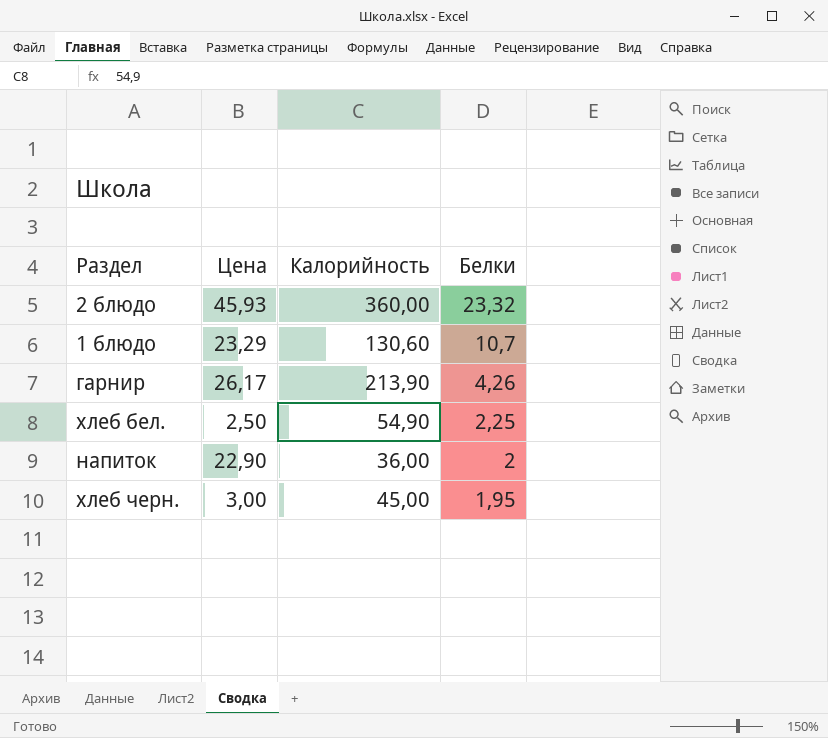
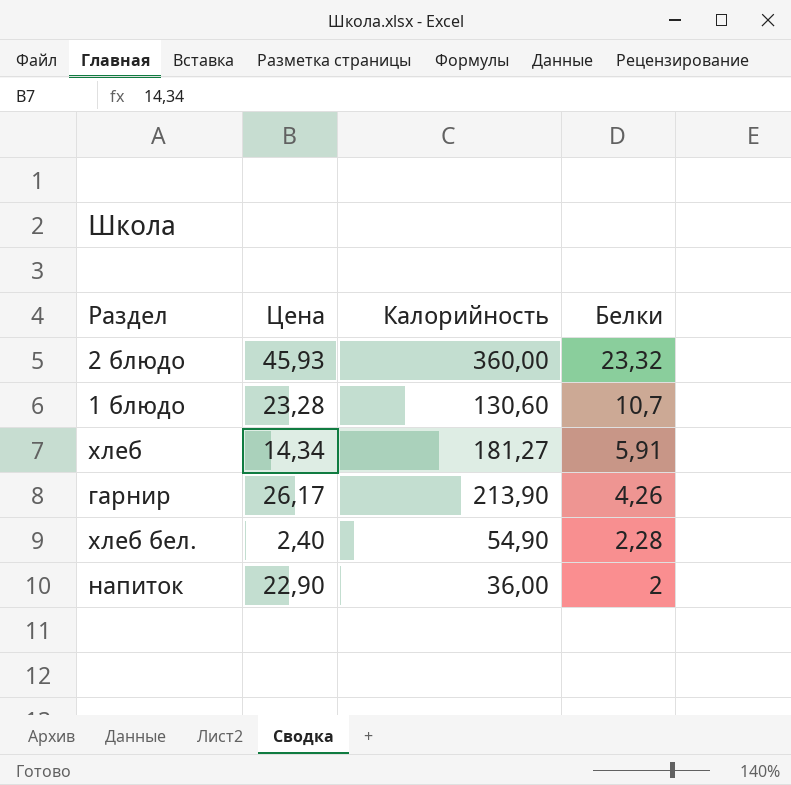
row хлеб черн.: 3,00 | 45,00 | 1,95 -> none
1 блюдо | Цена: 23,29 -> 23,28
row хлеб: none -> 14,34 | 181,27 | 5,91
хлеб бел. | Цена: 2,50 -> 2,40
хлеб бел. | Белки: 2,25 -> 2,28

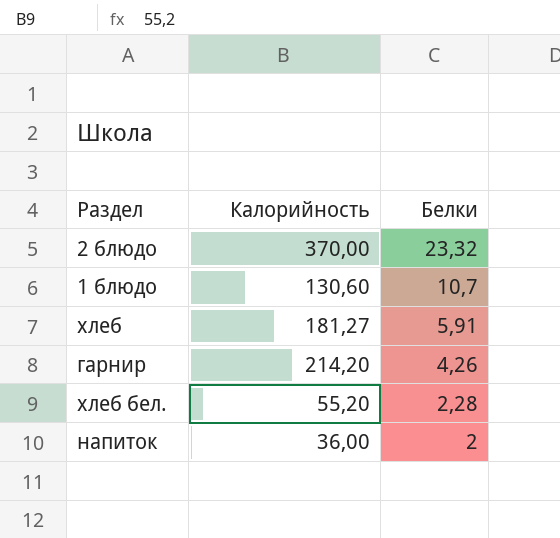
column Цена | position: 2 -> none
2 блюдо | Калорийность: 360,00 -> 370,00
гарнир | Калорийность: 213,90 -> 214,20
хлеб бел. | Калорийность: 54,90 -> 55,20

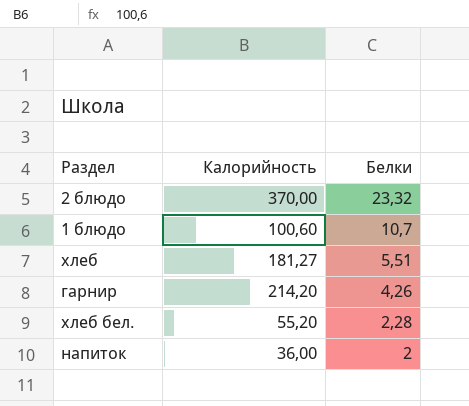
1 блюдо | Калорийность: 130,60 -> 100,60
хлеб | Белки: 5,91 -> 5,51

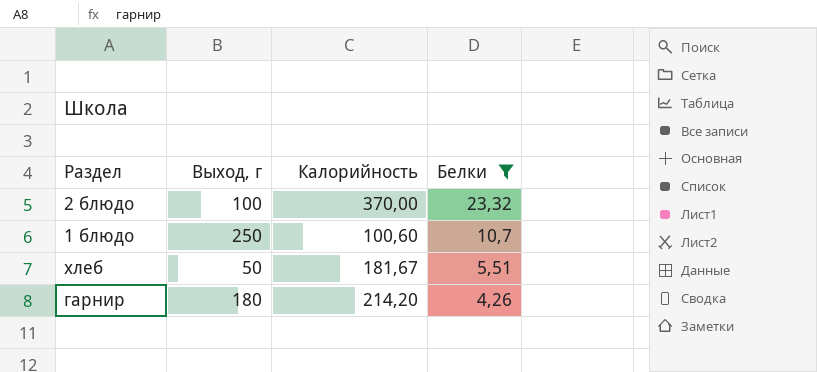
filter: none -> Белки >= 4,26
column Выход, г | position: none -> 2
хлеб | Калорийность: 181,27 -> 181,67

